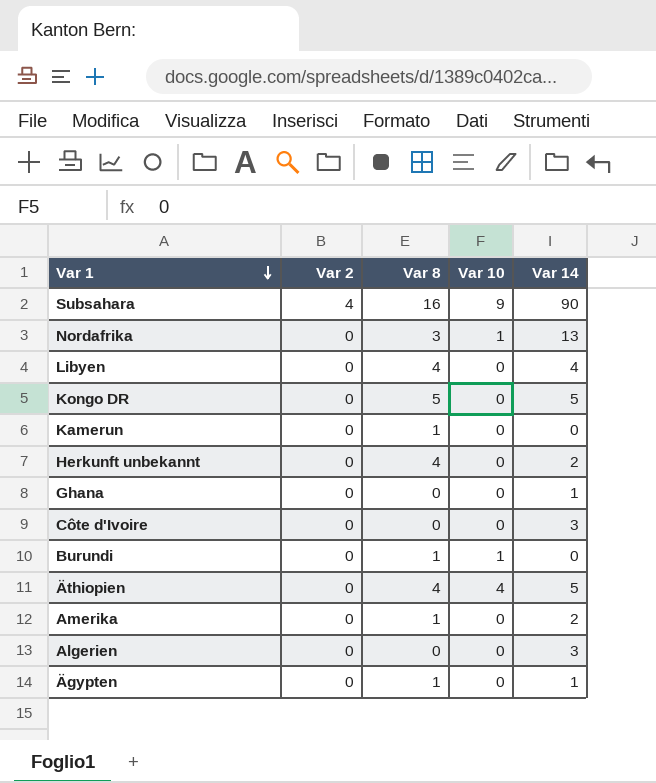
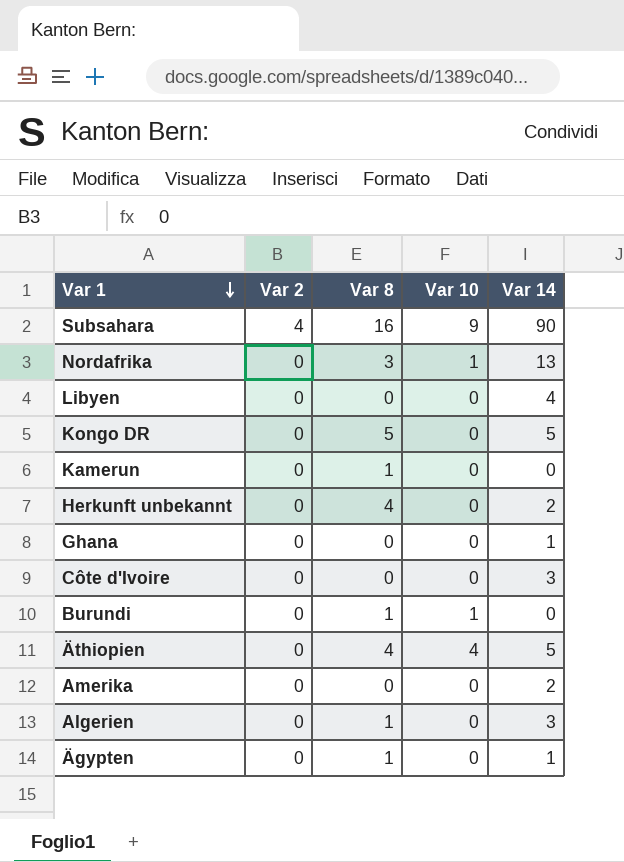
Libyen | Var 8: 4 -> 0
Amerika | Var 8: 1 -> 0
Algerien | Var 8: 0 -> 1

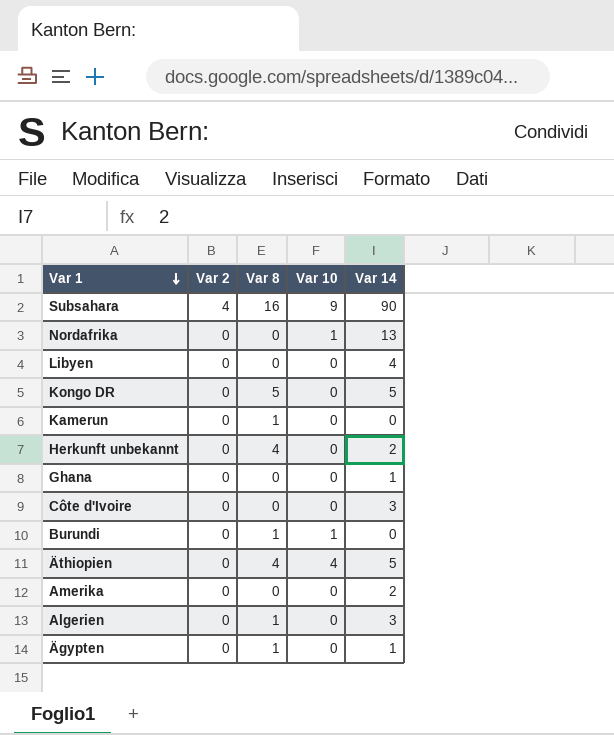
Nordafrika | Var 8: 3 -> 0

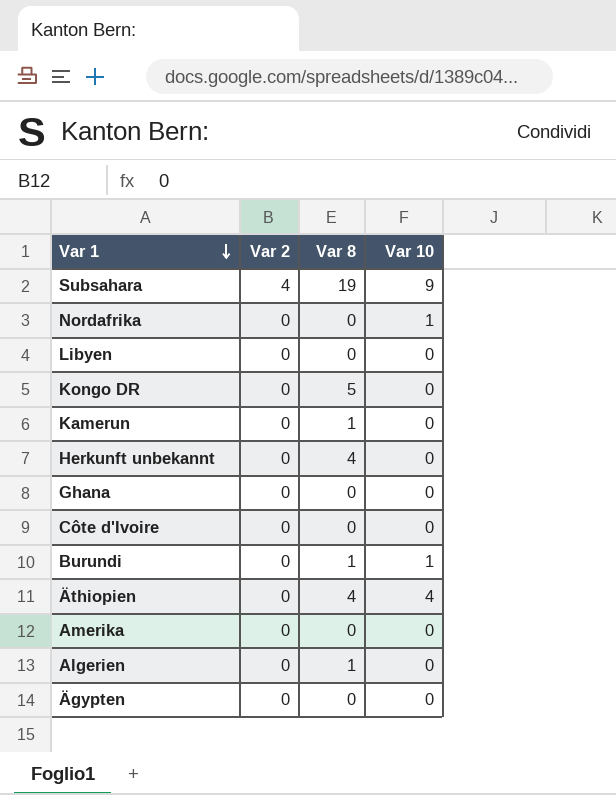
column Var 14 | position: 5 -> none
Subsahara | Var 8: 16 -> 19
Ägypten | Var 8: 1 -> 0

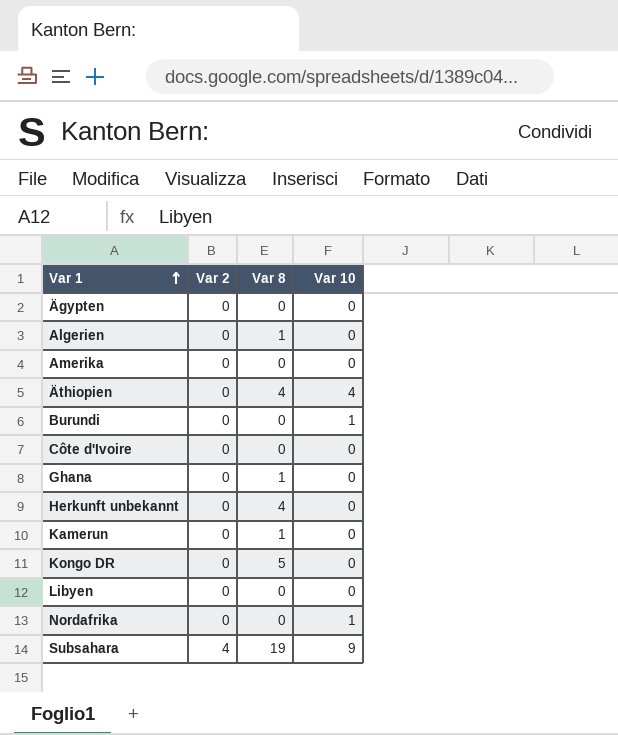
row order: Var 1 descending -> Var 1 ascending
Burundi | Var 8: 1 -> 0
Ghana | Var 8: 0 -> 1

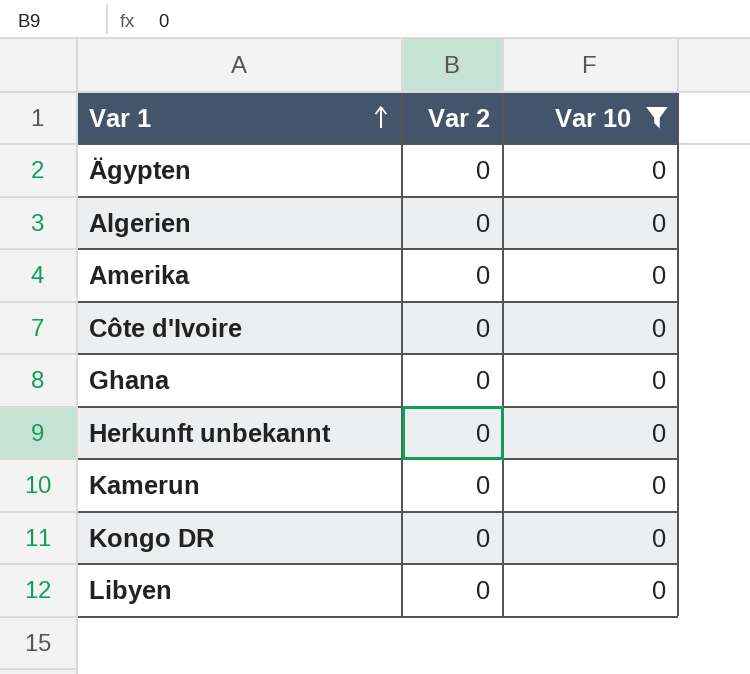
filter: none -> Var 10 = 0
column Var 8 | position: 3 -> none

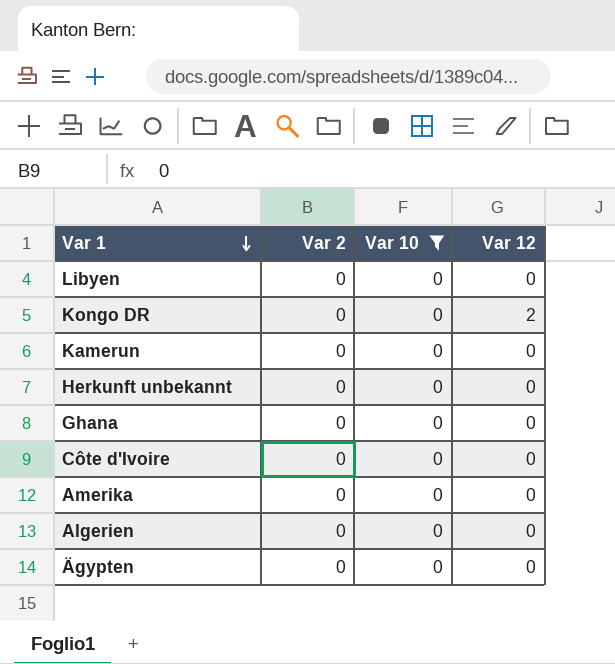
row order: Var 1 ascending -> Var 1 descending
column Var 12 | position: none -> 4

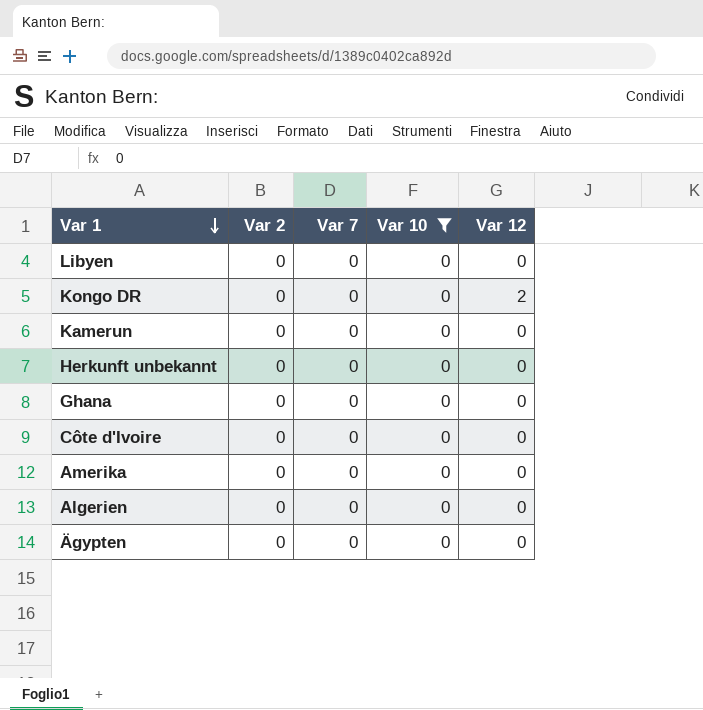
column Var 7 | position: none -> 3

